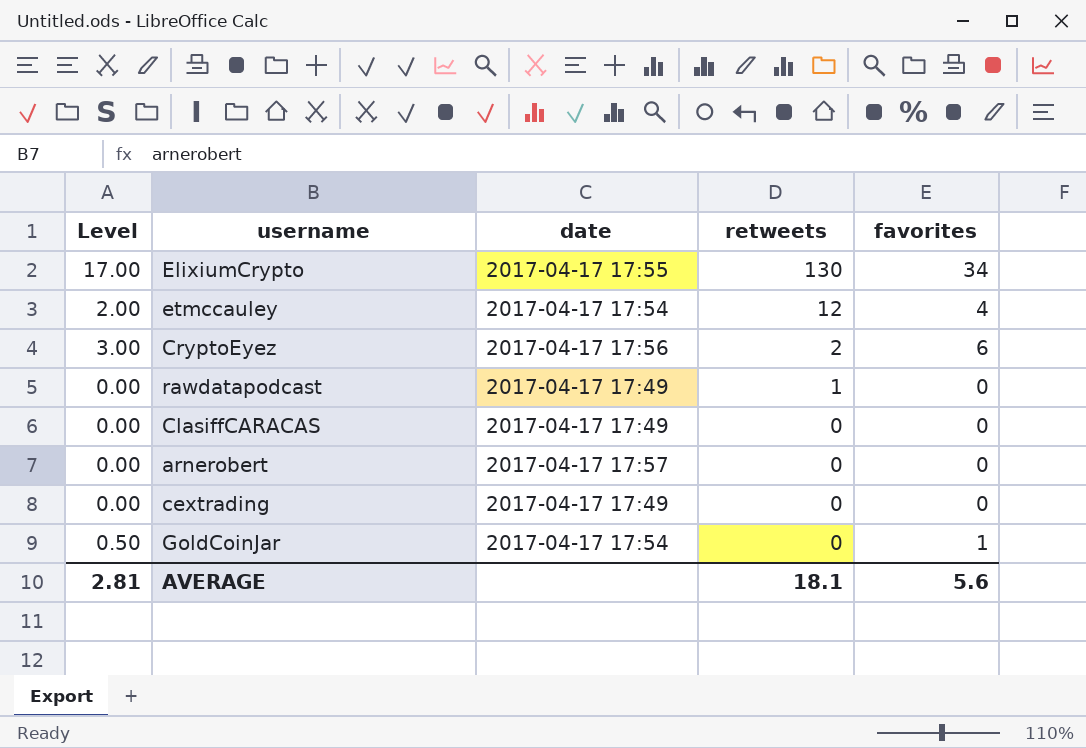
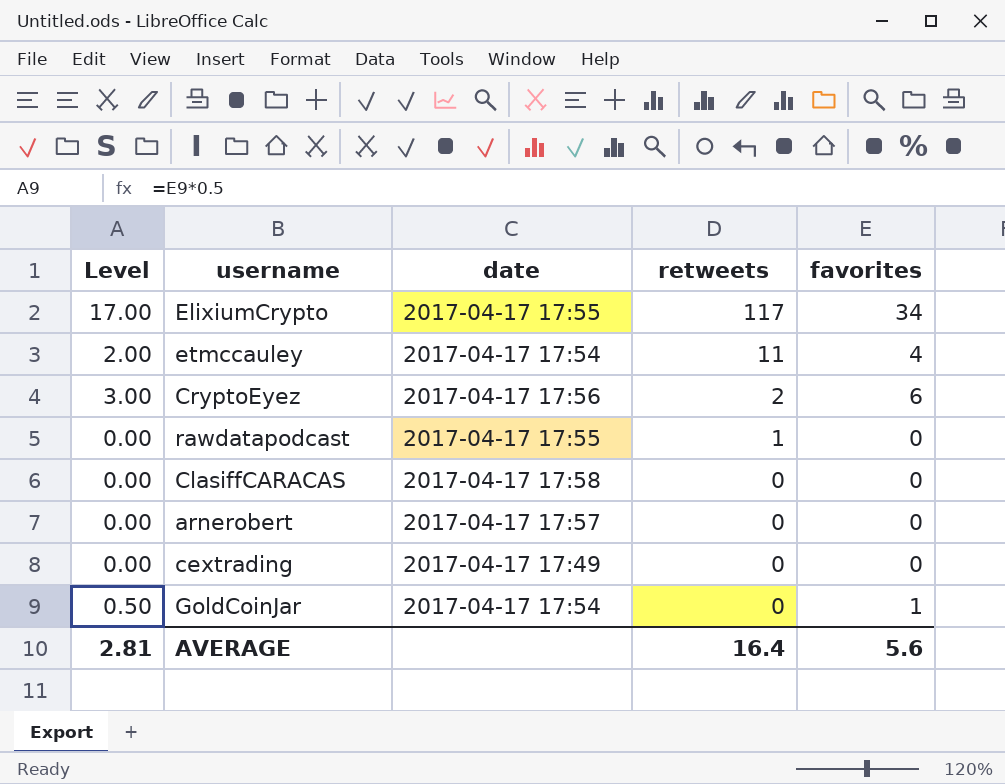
ElixiumCrypto | retweets: 130 -> 117
etmccauley | retweets: 12 -> 11
rawdatapodcast | date: 2017-04-17 17:49 -> 2017-04-17 17:55
ClasiffCARACAS | date: 2017-04-17 17:49 -> 2017-04-17 17:58
AVERAGE | retweets: 18.1 -> 16.4

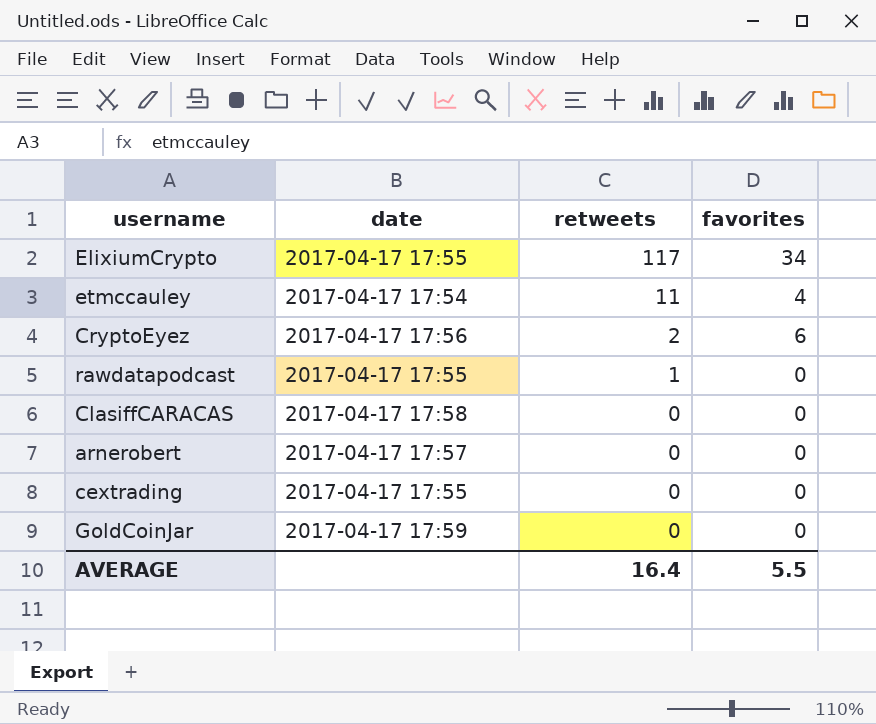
column Level | formula: [favorites] * 0.5 -> none
cextrading | date: 2017-04-17 17:49 -> 2017-04-17 17:55
GoldCoinJar | date: 2017-04-17 17:54 -> 2017-04-17 17:59
GoldCoinJar | favorites: 1 -> 0
AVERAGE | favorites: 5.6 -> 5.5

